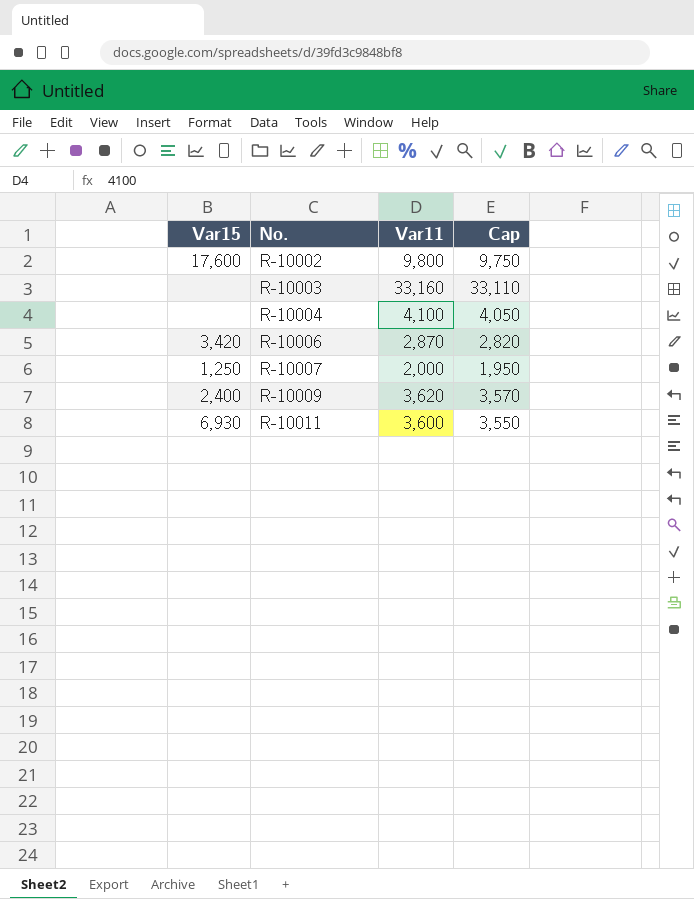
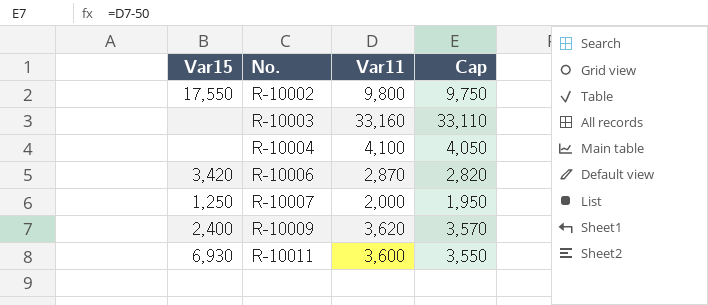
R-10002 | Var15: 17,600 -> 17,550

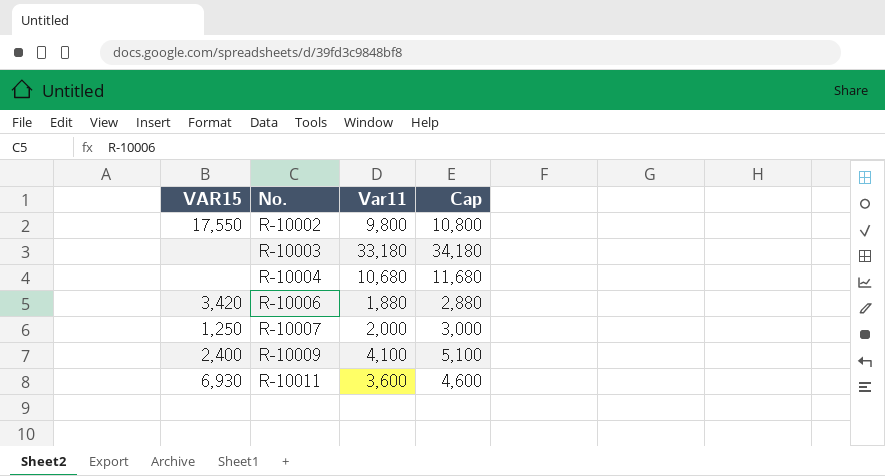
column name: Var15 -> VAR15
column Cap | formula: [Var11] - 50 -> [Var11] + 1000
R-10003 | Var11: 33,160 -> 33,180
R-10004 | Var11: 4,100 -> 10,680
R-10006 | Var11: 2,870 -> 1,880
R-10009 | Var11: 3,620 -> 4,100

